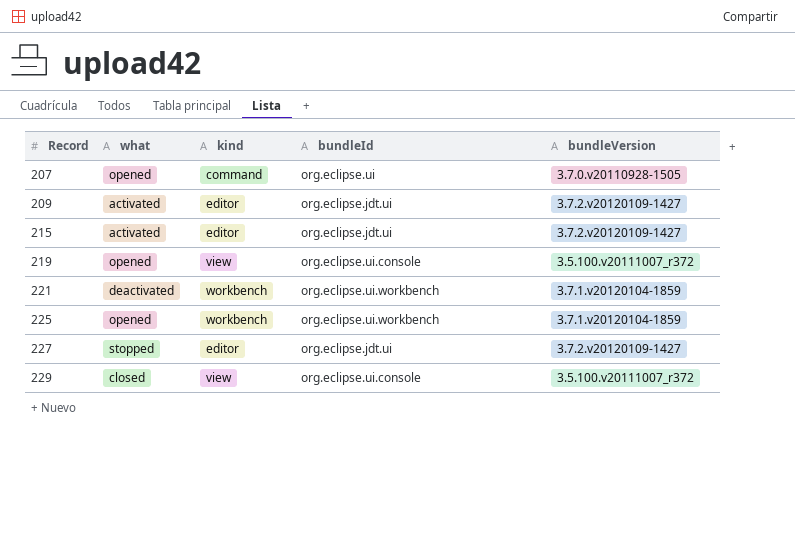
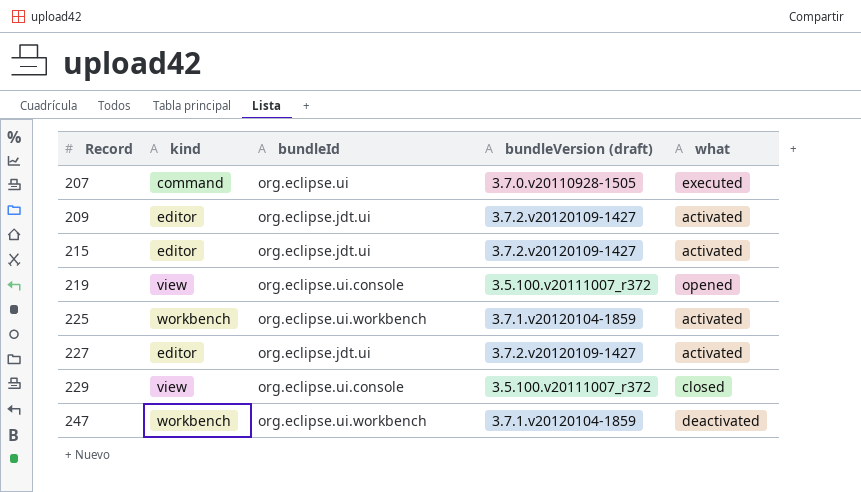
column name: bundleVersion -> bundleVersion (draft)
column what | position: 2 -> 5
row 221: deactivated | workbench | org.eclipse.ui.workbench | 3.7.1.v20120104-1859 -> none
207 | what: opened -> executed
225 | what: opened -> activated
227 | what: stopped -> activated
row 247: none -> workbench | org.eclipse.ui.workbench | 3.7.1.v20120104-1859 | deactivated

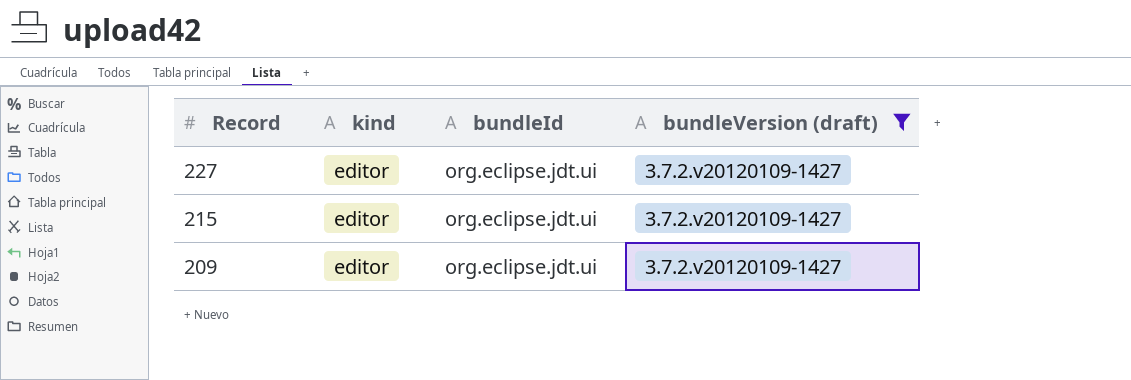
filter: none -> bundleVersion (draft) = 3.7.2.v20120109-1427
row order: Record ascending -> Record descending
column what | position: 5 -> none

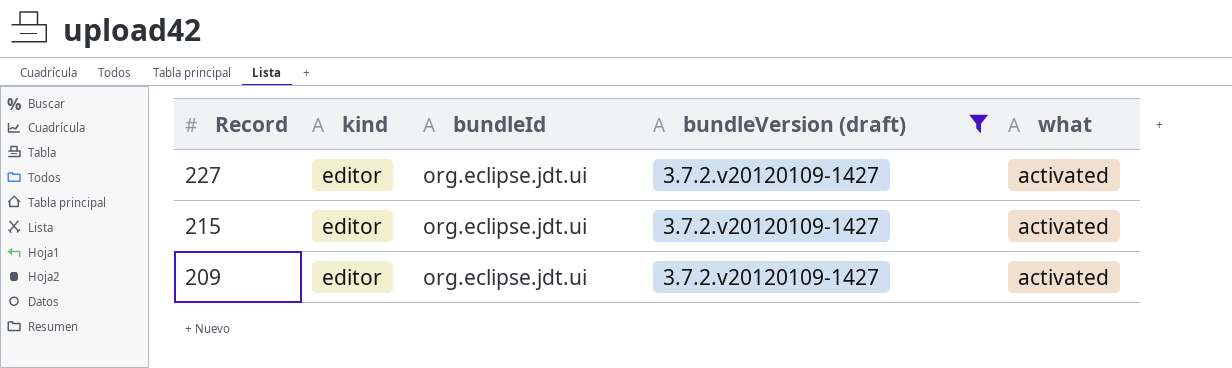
column what | position: none -> 5

